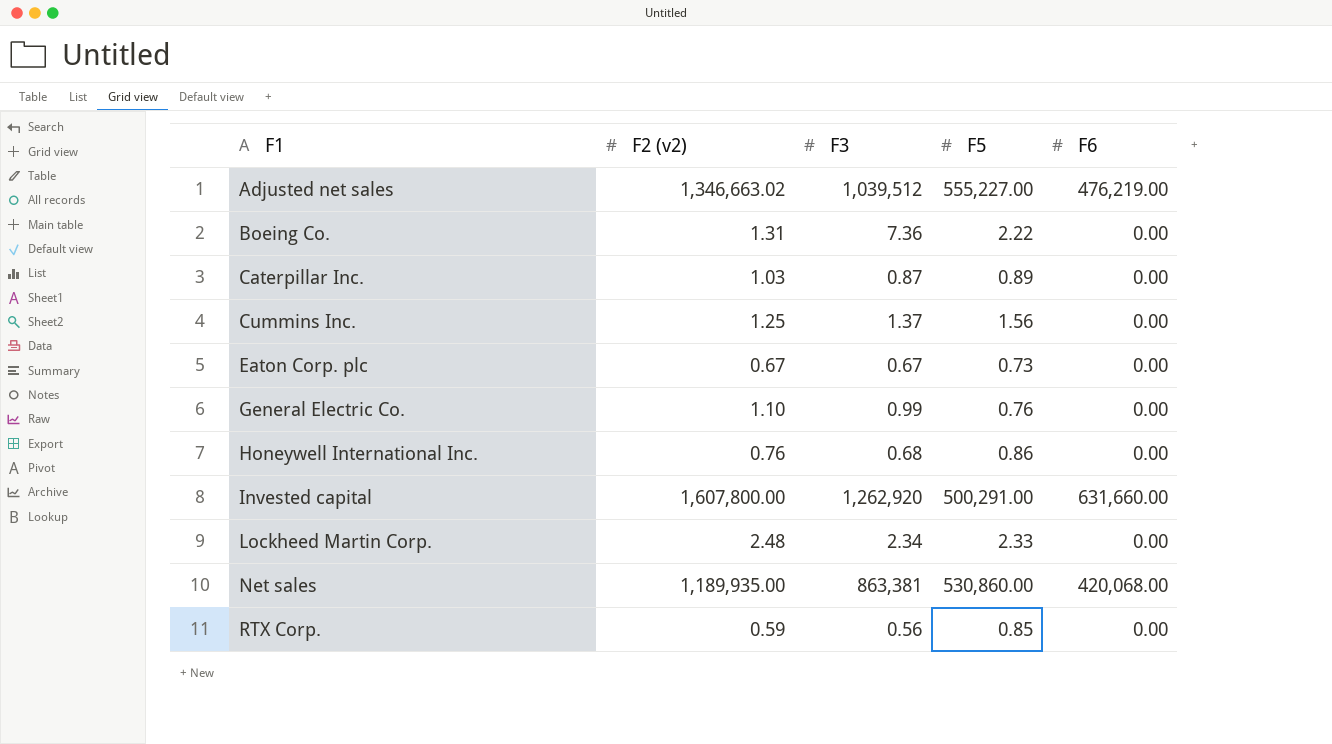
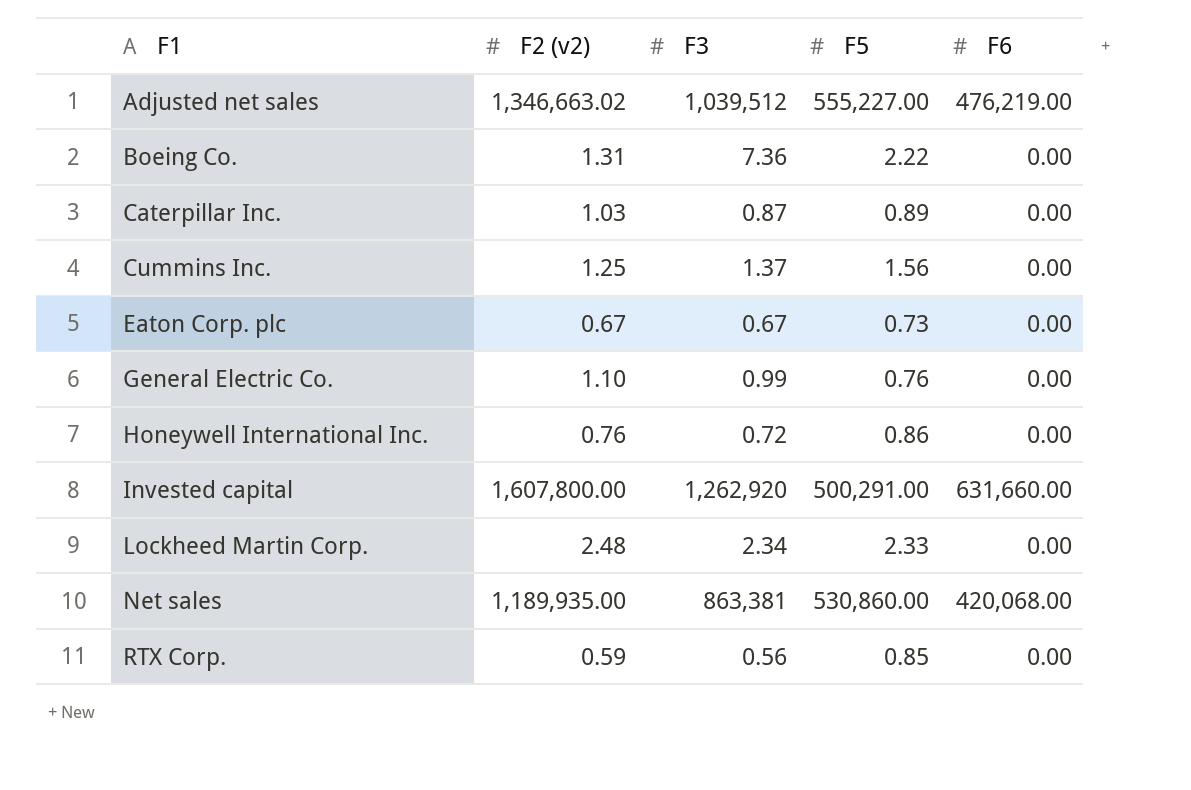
Honeywell International Inc. | F3: 0.68 -> 0.72

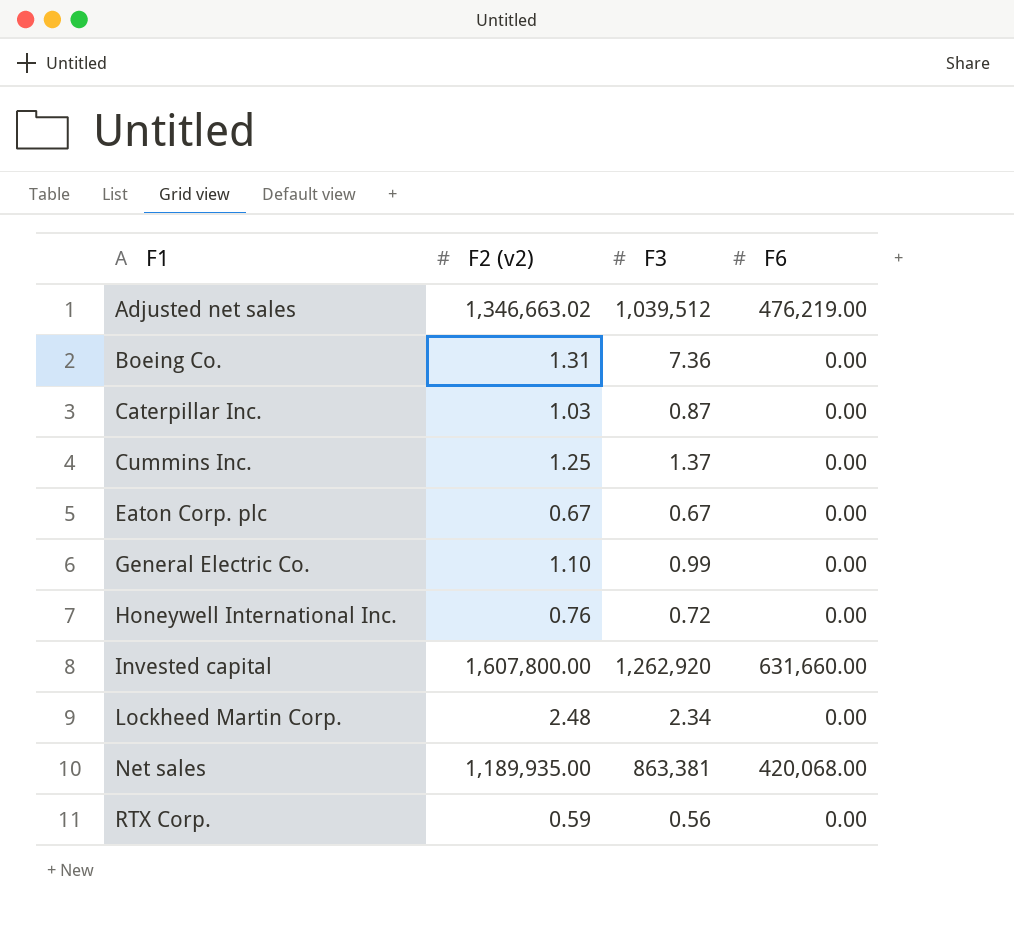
column F5 | position: 4 -> none

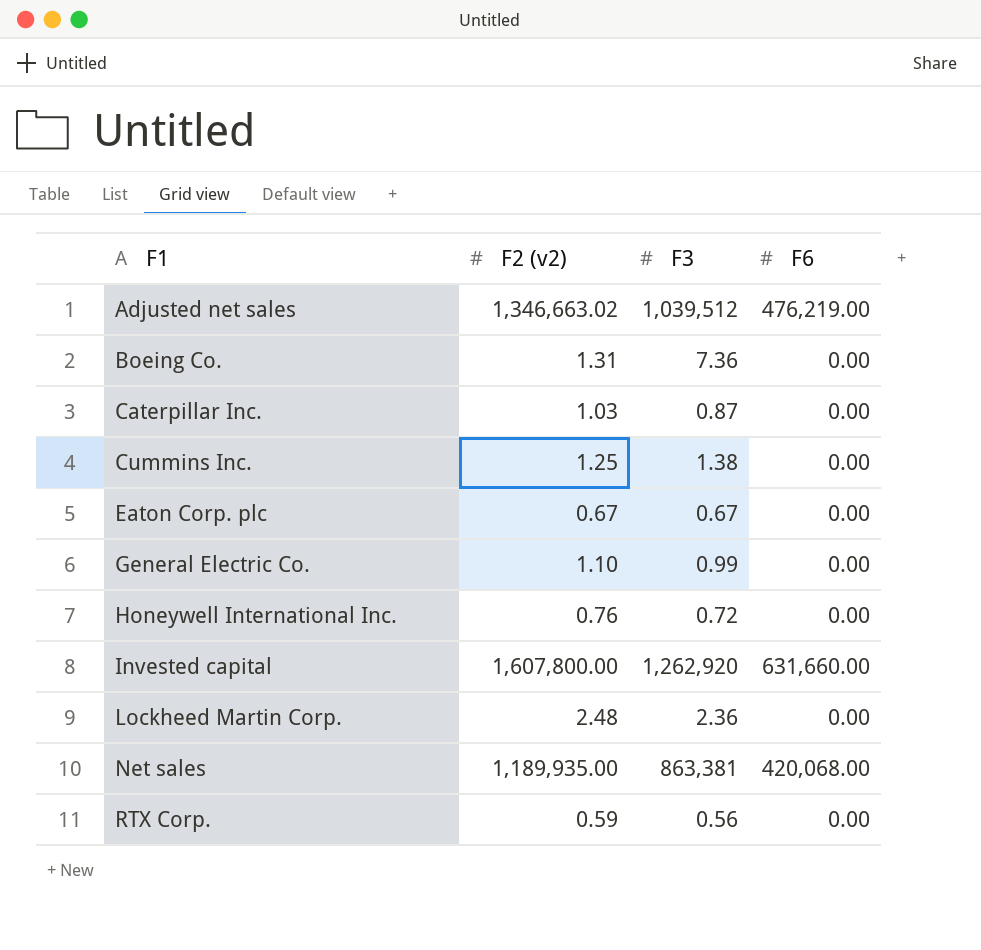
Cummins Inc. | F3: 1.37 -> 1.38
Lockheed Martin Corp. | F3: 2.34 -> 2.36

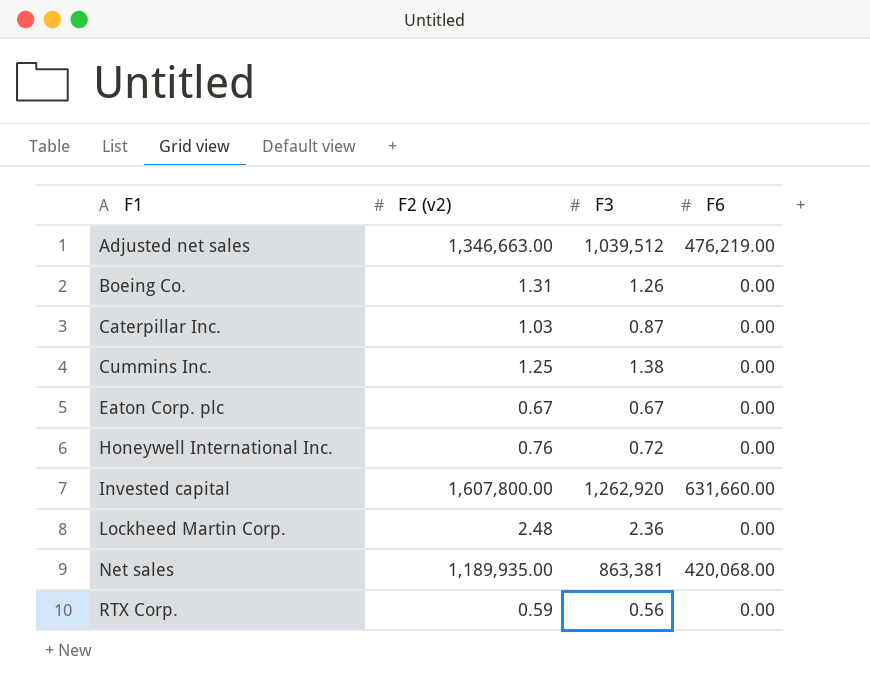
row General Electric Co.: 1.10 | 0.99 | 0.00 -> none
Adjusted net sales | F2 (v2): 1,346,663.02 -> 1,346,663.00
Boeing Co. | F3: 7.36 -> 1.26

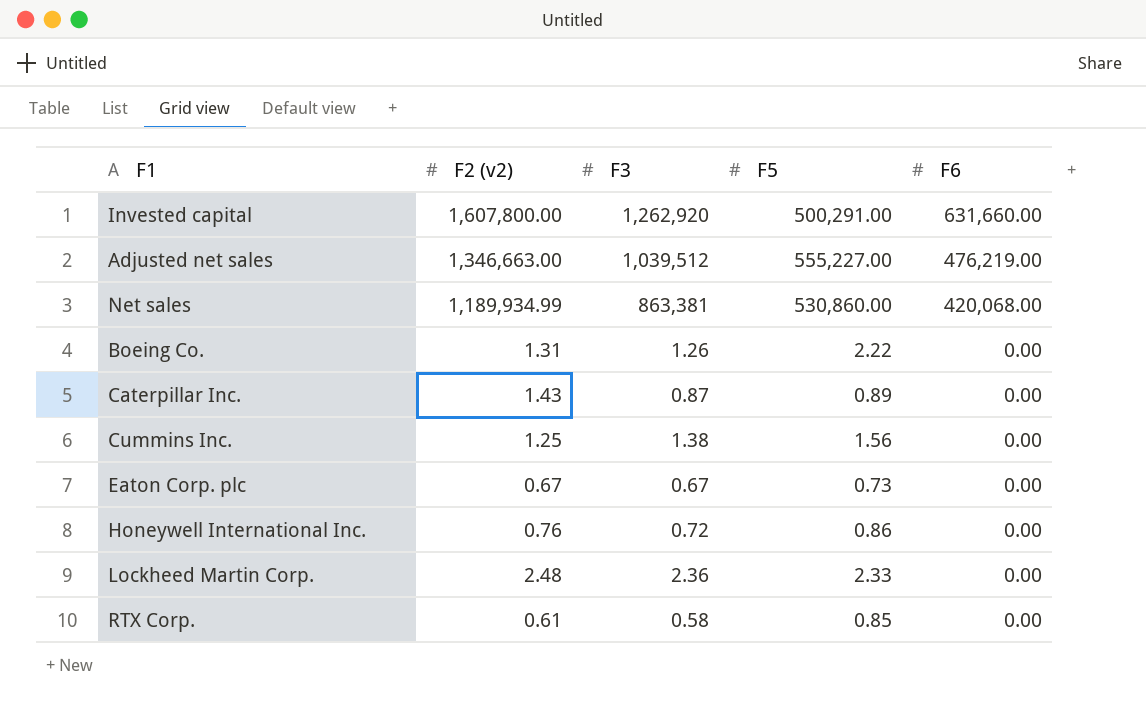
row order: F1 ascending -> F6 descending
column F5 | position: none -> 4
Net sales | F2 (v2): 1,189,935.00 -> 1,189,934.99
Caterpillar Inc. | F2 (v2): 1.03 -> 1.43
RTX Corp. | F2 (v2): 0.59 -> 0.61
RTX Corp. | F3: 0.56 -> 0.58

